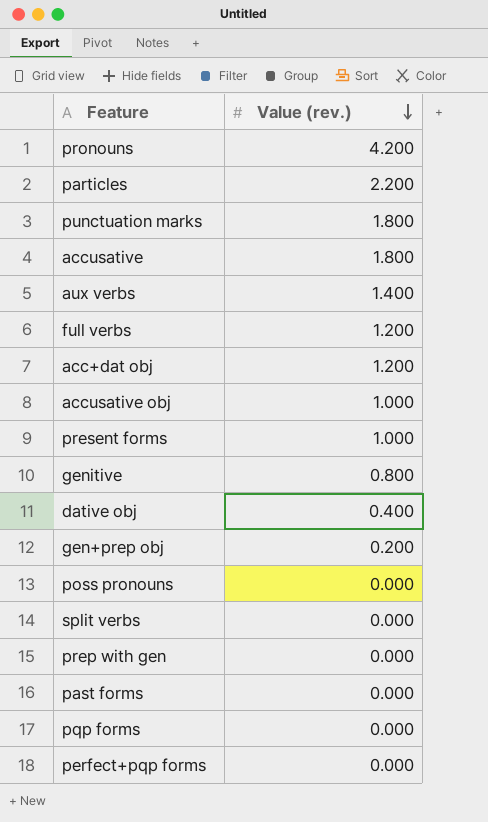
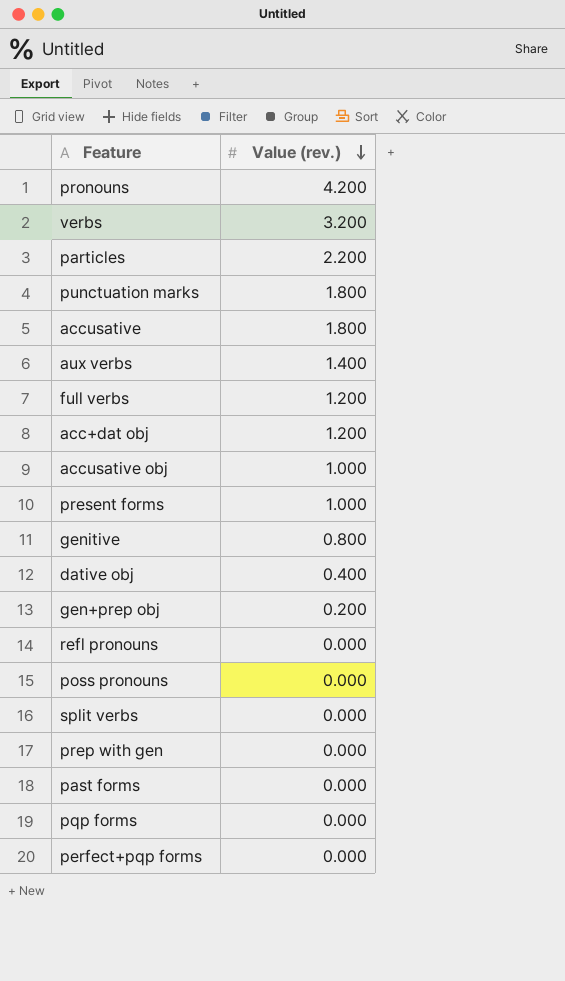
row verbs: none -> 3.200
row refl pronouns: none -> 0.000

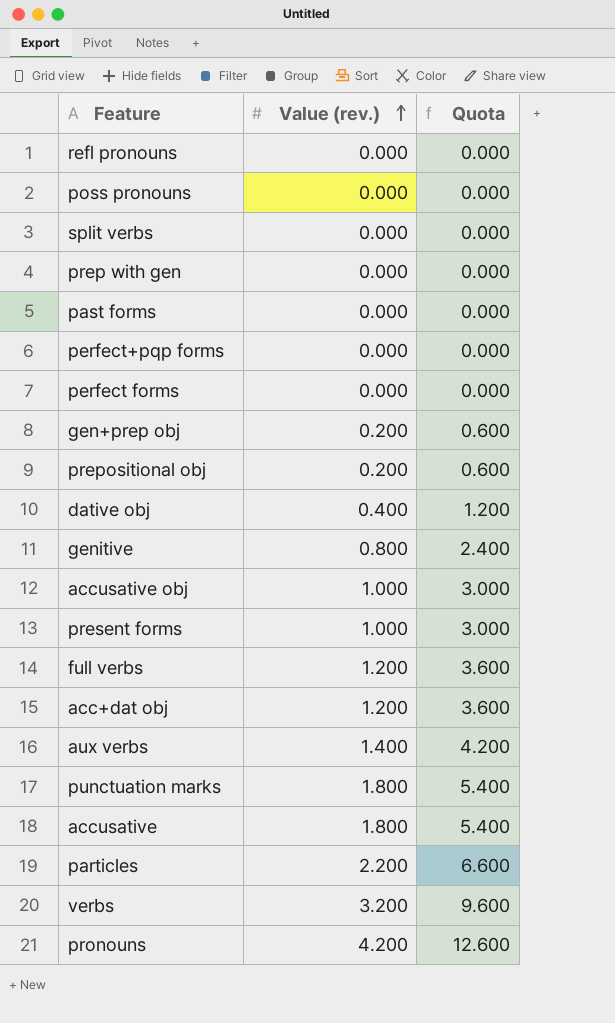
row order: Value (rev.) descending -> Value (rev.) ascending
column Quota | formula: none -> [Value (rev.)] * 3
row pqp forms: 0.000 -> none
row perfect forms: none -> 0.000 | 0.000
row prepositional obj: none -> 0.200 | 0.600

